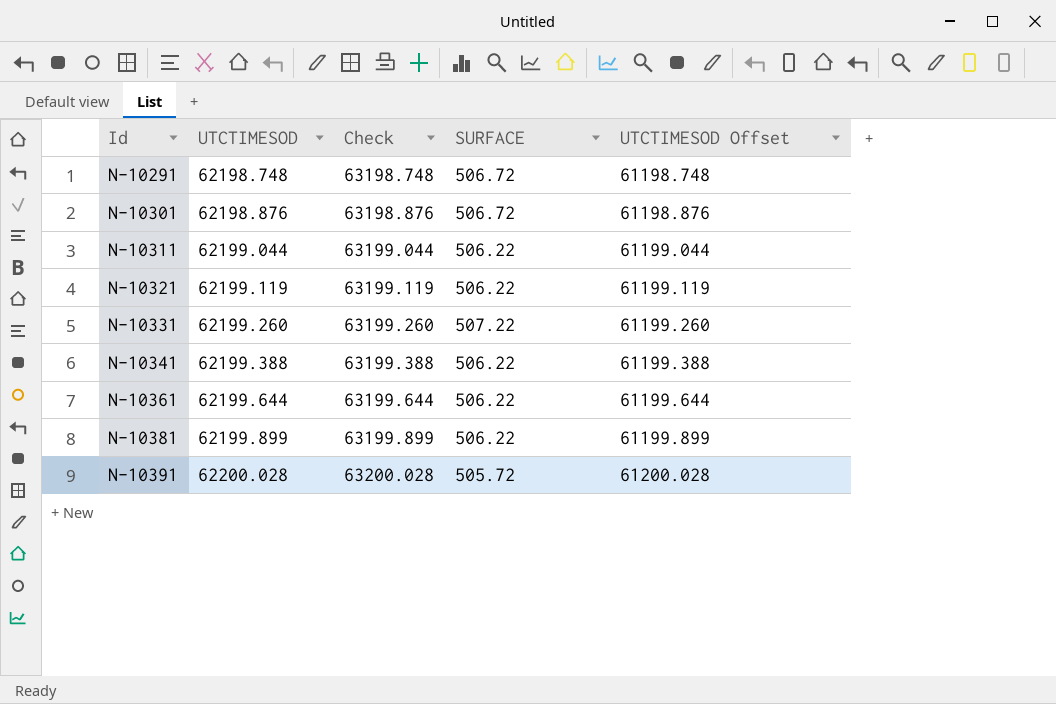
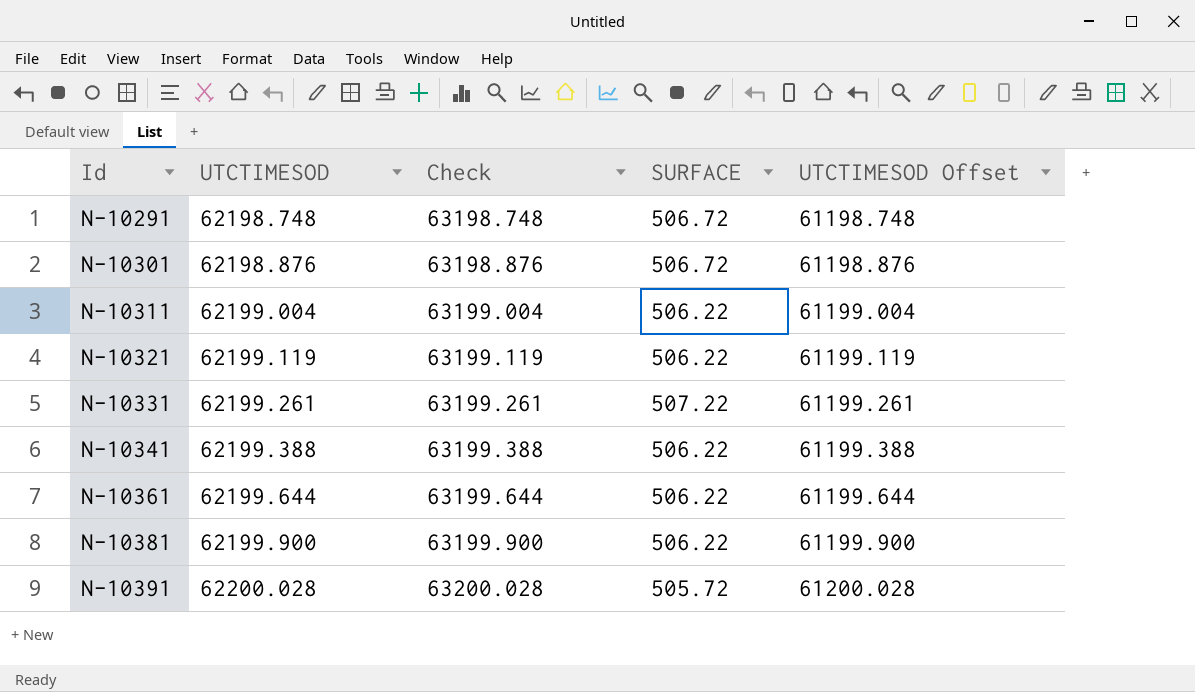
N-10311 | UTCTIMESOD: 62199.044 -> 62199.004
N-10311 | Check: 63199.044 -> 63199.004
N-10311 | UTCTIMESOD Offset: 61199.044 -> 61199.004
N-10331 | UTCTIMESOD: 62199.260 -> 62199.261
N-10331 | Check: 63199.260 -> 63199.261
N-10331 | UTCTIMESOD Offset: 61199.260 -> 61199.261
N-10381 | UTCTIMESOD: 62199.899 -> 62199.900
N-10381 | Check: 63199.899 -> 63199.900
N-10381 | UTCTIMESOD Offset: 61199.899 -> 61199.900

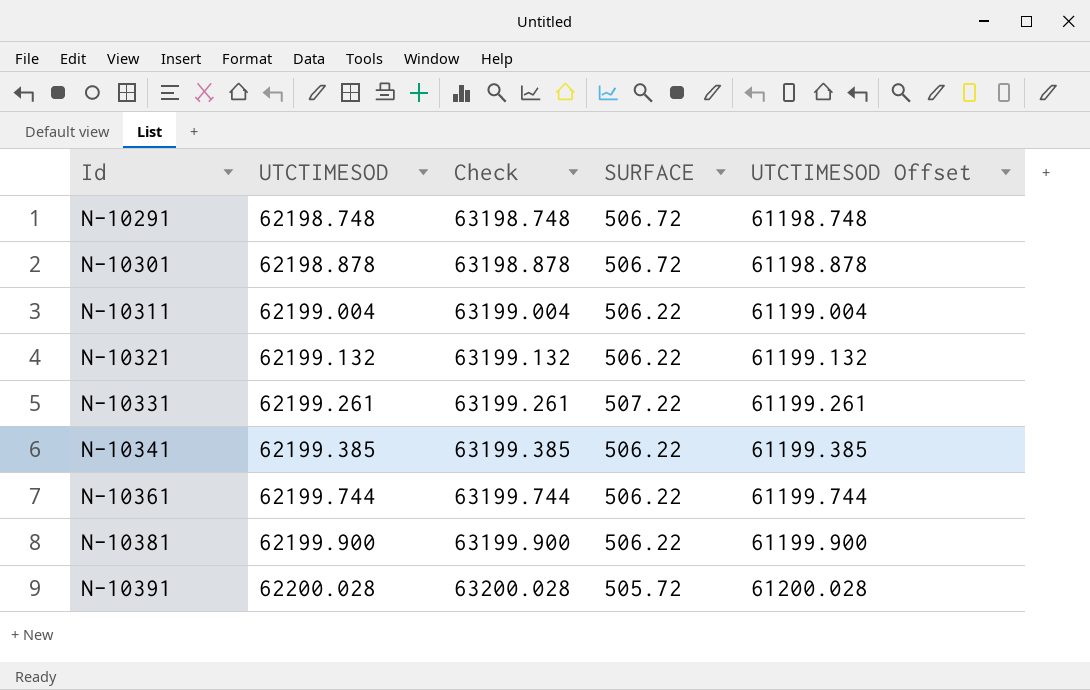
N-10301 | UTCTIMESOD: 62198.876 -> 62198.878
N-10301 | Check: 63198.876 -> 63198.878
N-10301 | UTCTIMESOD Offset: 61198.876 -> 61198.878
N-10321 | UTCTIMESOD: 62199.119 -> 62199.132
N-10321 | Check: 63199.119 -> 63199.132
N-10321 | UTCTIMESOD Offset: 61199.119 -> 61199.132
N-10341 | UTCTIMESOD: 62199.388 -> 62199.385
N-10341 | Check: 63199.388 -> 63199.385
N-10341 | UTCTIMESOD Offset: 61199.388 -> 61199.385
N-10361 | UTCTIMESOD: 62199.644 -> 62199.744
N-10361 | Check: 63199.644 -> 63199.744
N-10361 | UTCTIMESOD Offset: 61199.644 -> 61199.744

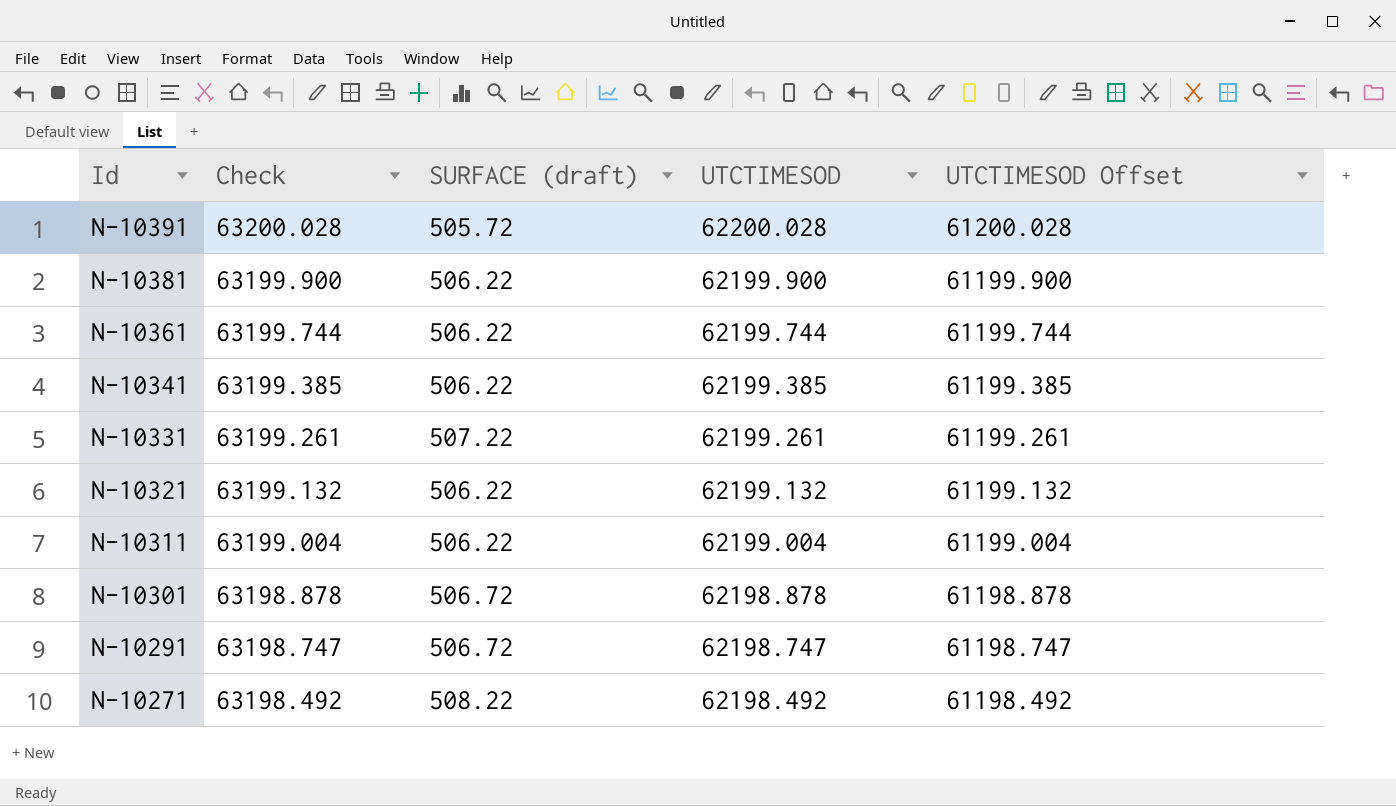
row order: Id ascending -> Id descending
column name: SURFACE -> SURFACE (draft)
column UTCTIMESOD | position: 2 -> 4
N-10291 | Check: 63198.748 -> 63198.747
N-10291 | UTCTIMESOD: 62198.748 -> 62198.747
N-10291 | UTCTIMESOD Offset: 61198.748 -> 61198.747
row N-10271: none -> 63198.492 | 508.22 | 62198.492 | 61198.492

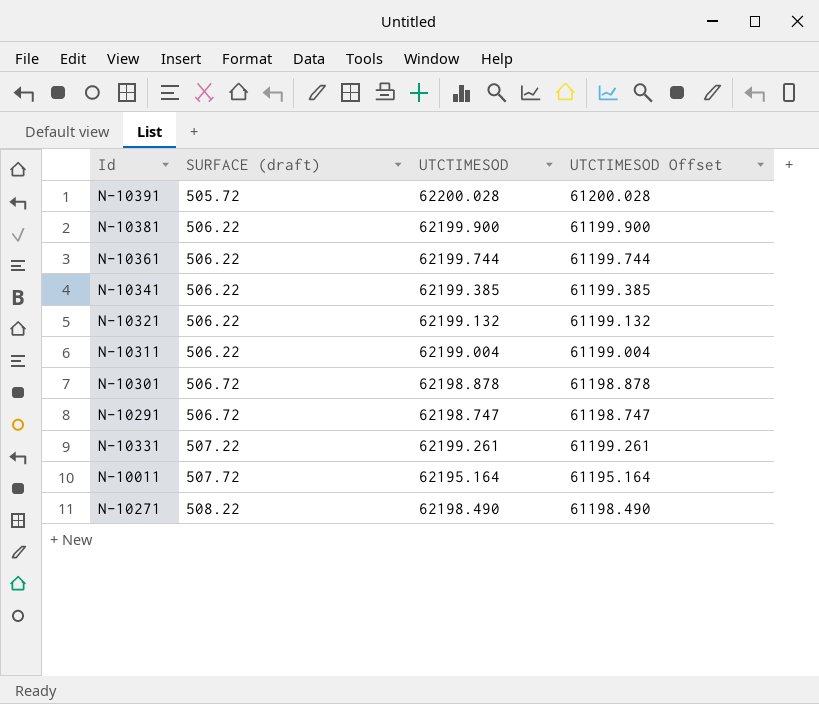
row order: Id descending -> SURFACE (draft) ascending
column Check | formula: [UTCTIMESOD] + 1000 -> none
row N-10011: none -> 507.72 | 62195.164 | 61195.164
N-10271 | UTCTIMESOD: 62198.492 -> 62198.490
N-10271 | UTCTIMESOD Offset: 61198.492 -> 61198.490

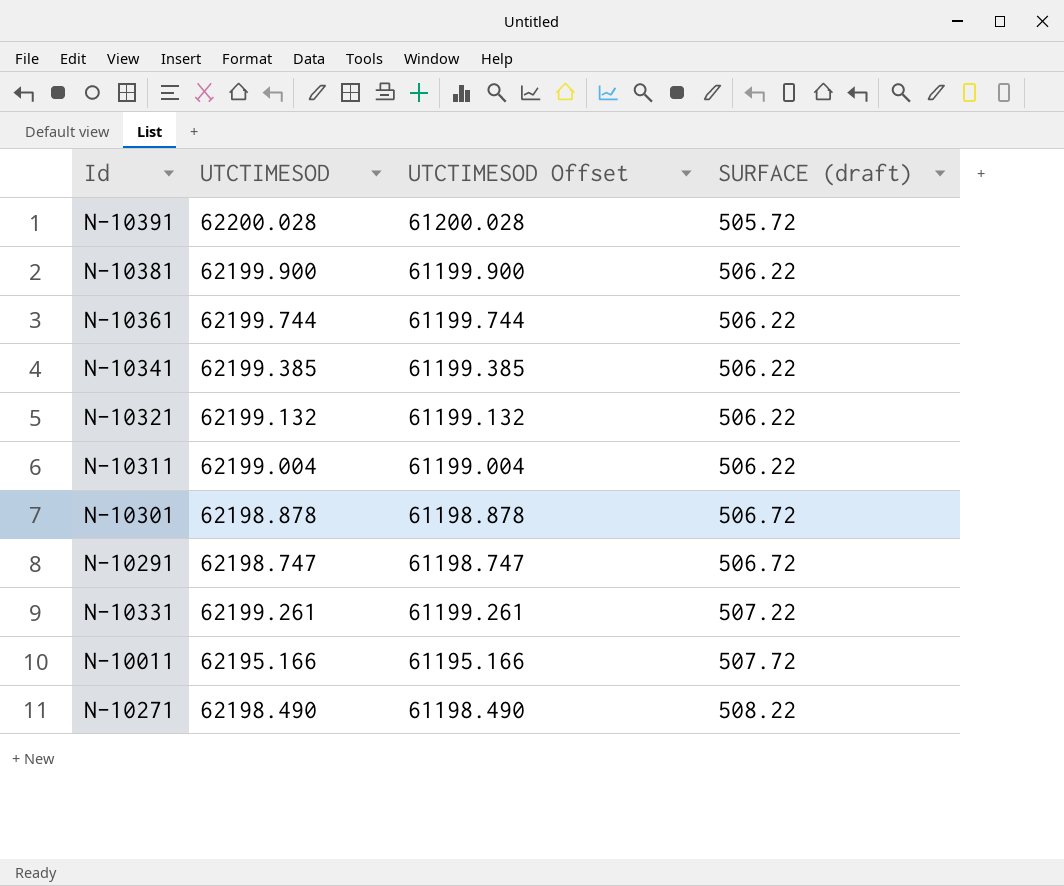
column SURFACE (draft) | position: 2 -> 4
N-10011 | UTCTIMESOD: 62195.164 -> 62195.166
N-10011 | UTCTIMESOD Offset: 61195.164 -> 61195.166

